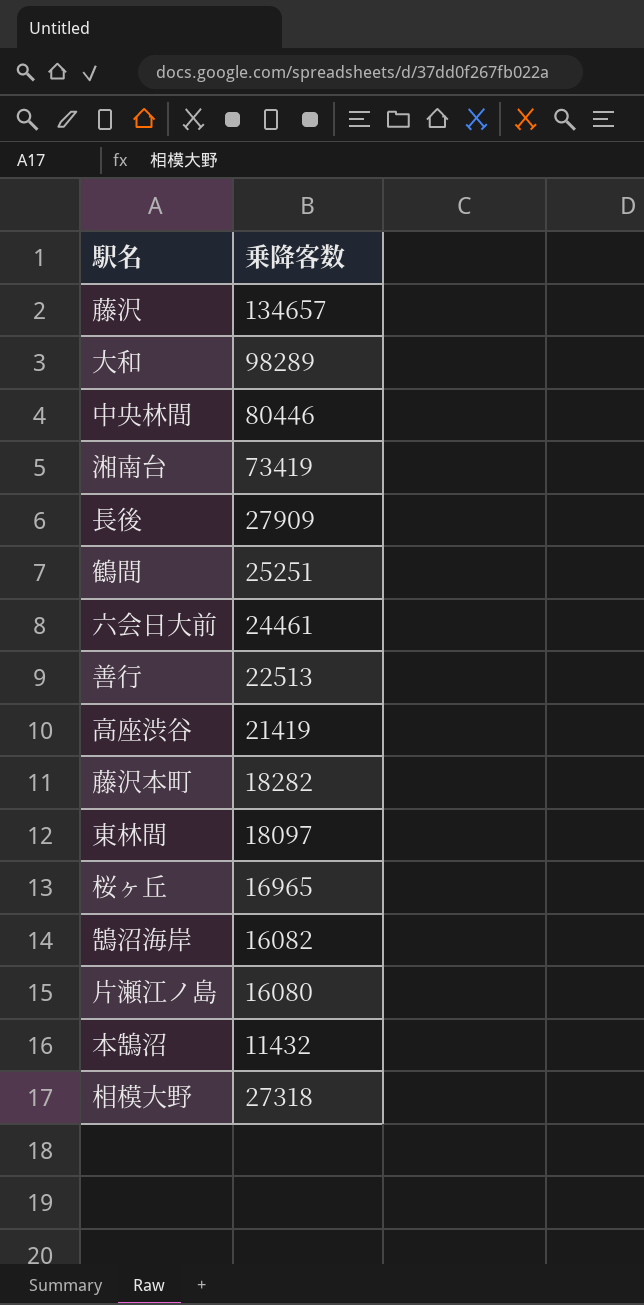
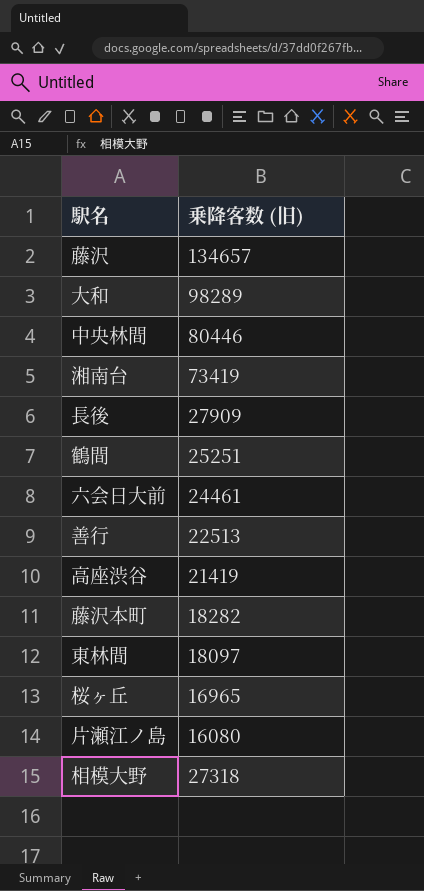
column name: 乗降客数 -> 乗降客数 (旧)
row 鵠沼海岸: 16082 -> none
row 本鵠沼: 11432 -> none

